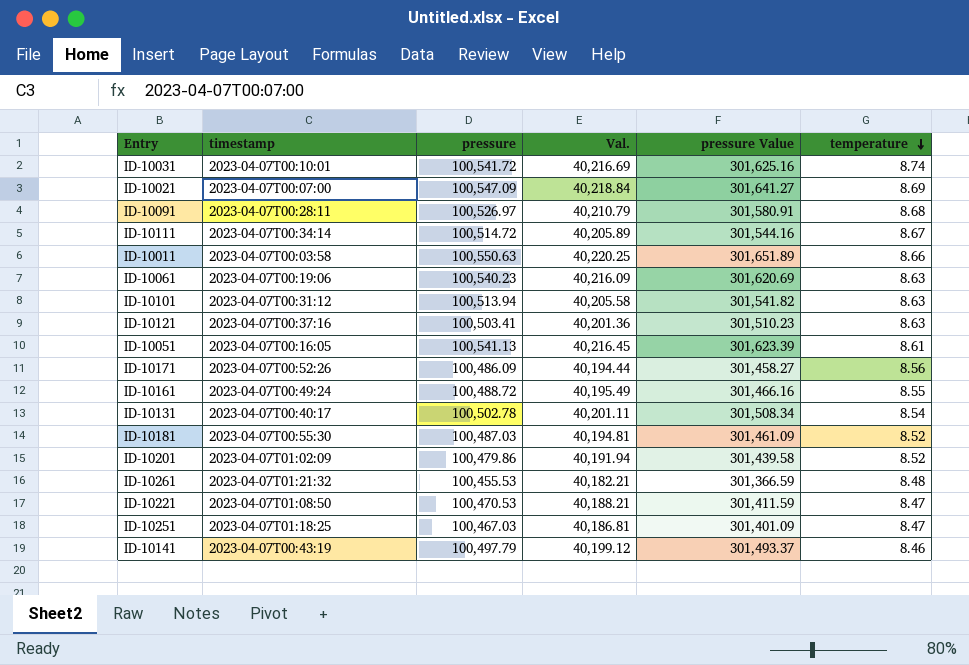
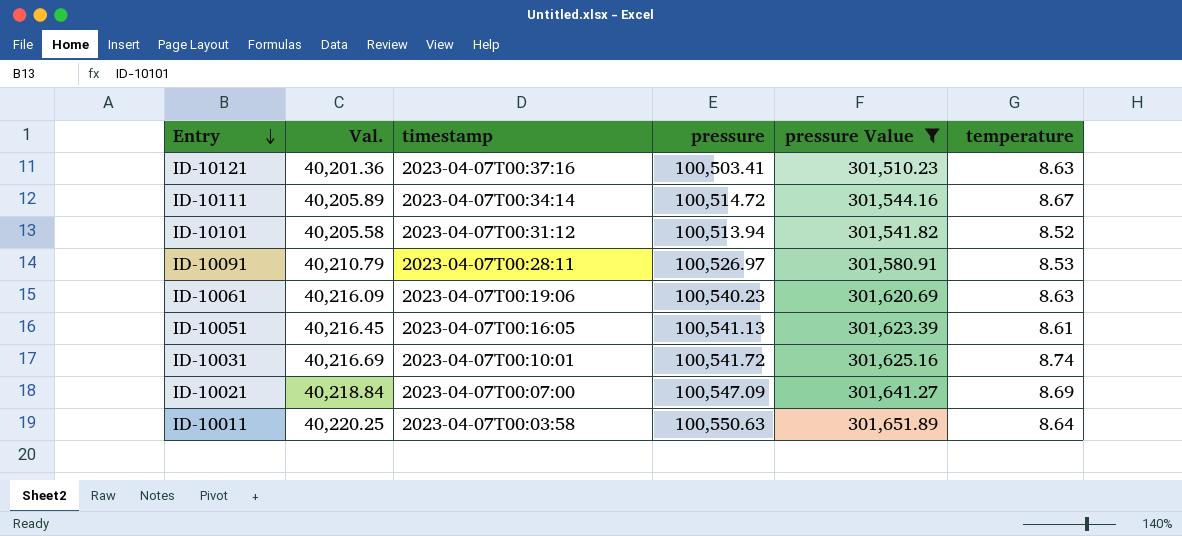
filter: none -> pressure Value >= 301,510.23
row order: temperature descending -> Entry descending
column Val. | position: 4 -> 2
ID-10101 | temperature: 8.63 -> 8.52
ID-10091 | temperature: 8.68 -> 8.53
ID-10011 | temperature: 8.66 -> 8.64

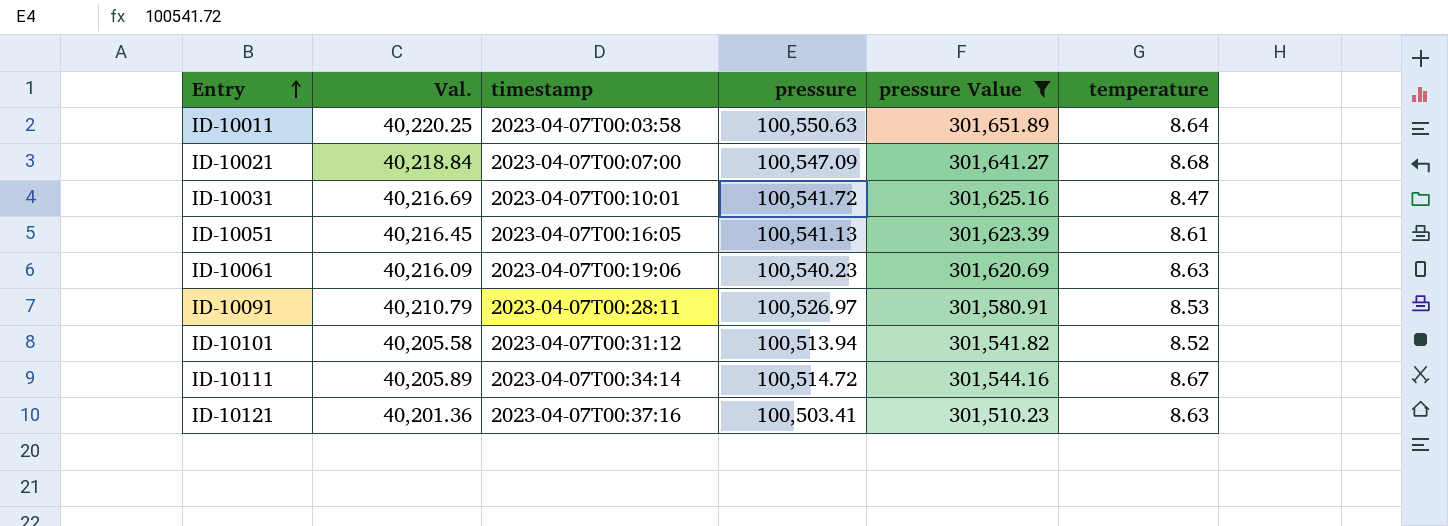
row order: Entry descending -> Entry ascending
ID-10021 | temperature: 8.69 -> 8.68
ID-10031 | temperature: 8.74 -> 8.47

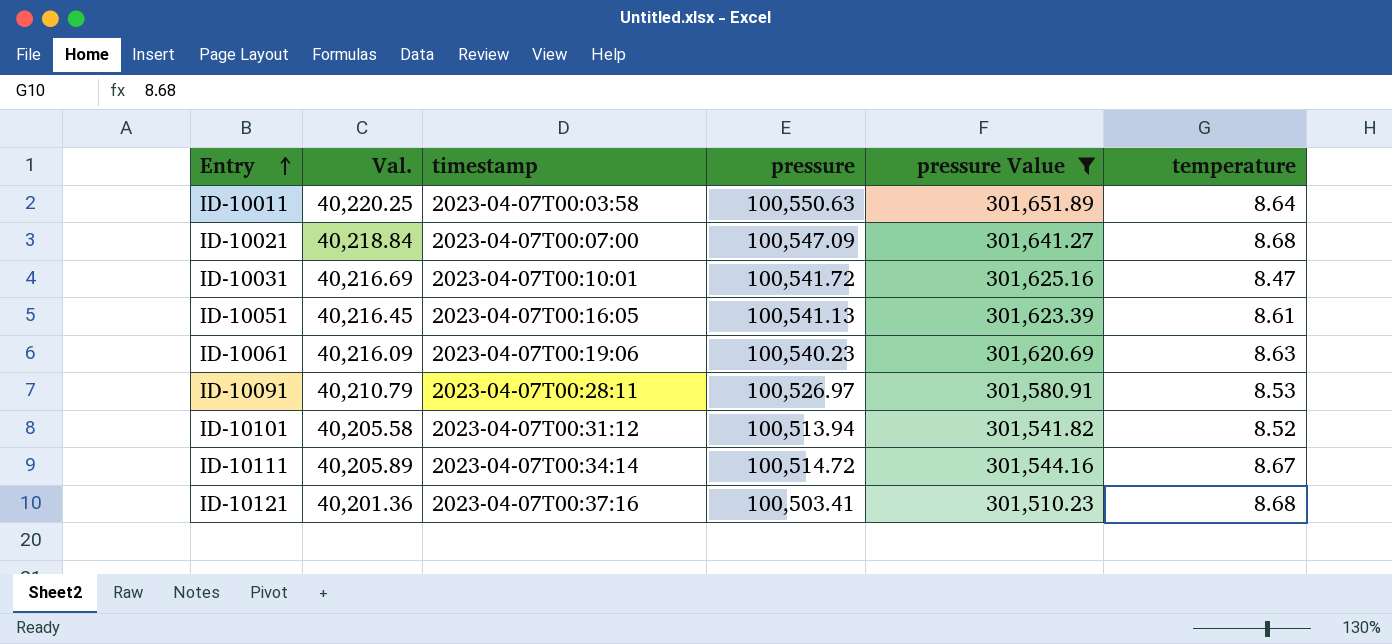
ID-10121 | temperature: 8.63 -> 8.68

